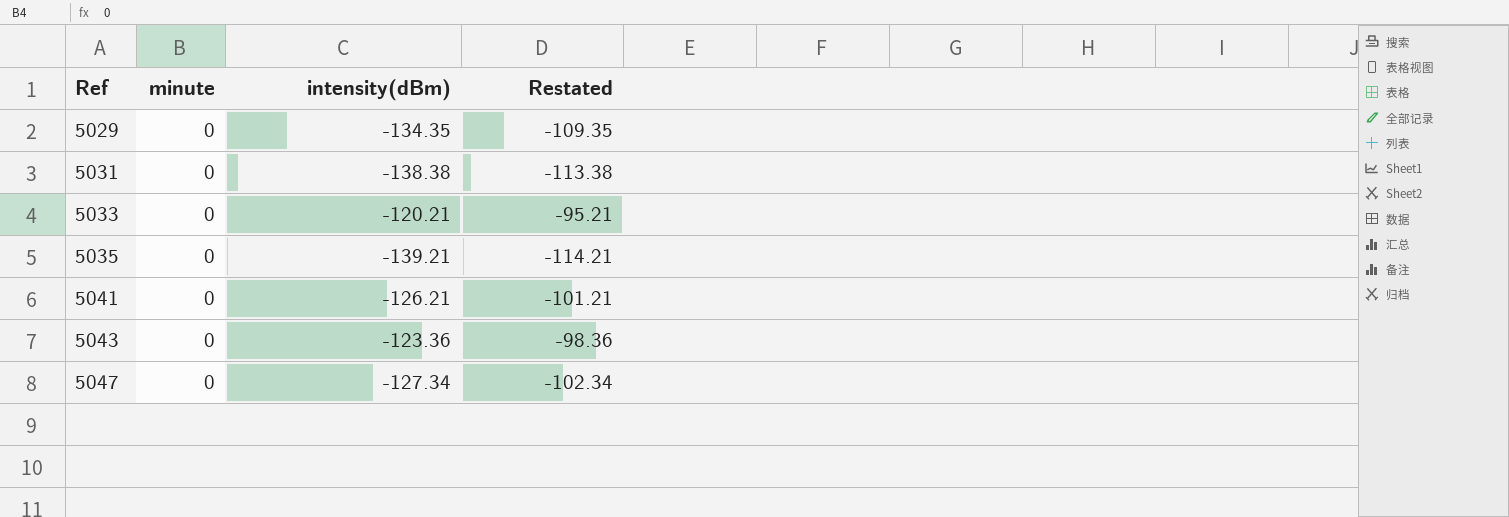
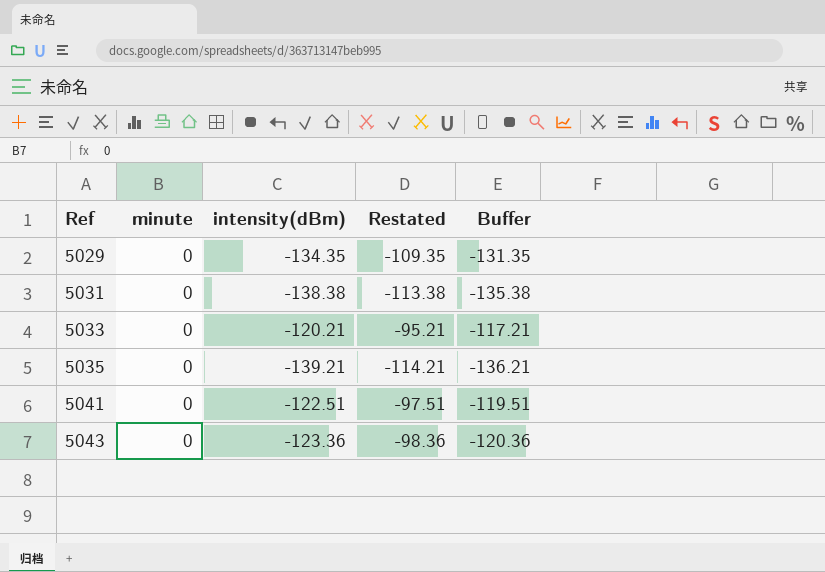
column Buffer | formula: none -> [intensity(dBm)] + 3
row 5047: 0 | -127.34 | -102.34 -> none
5041 | intensity(dBm): -126.21 -> -122.51
5041 | Restated: -101.21 -> -97.51

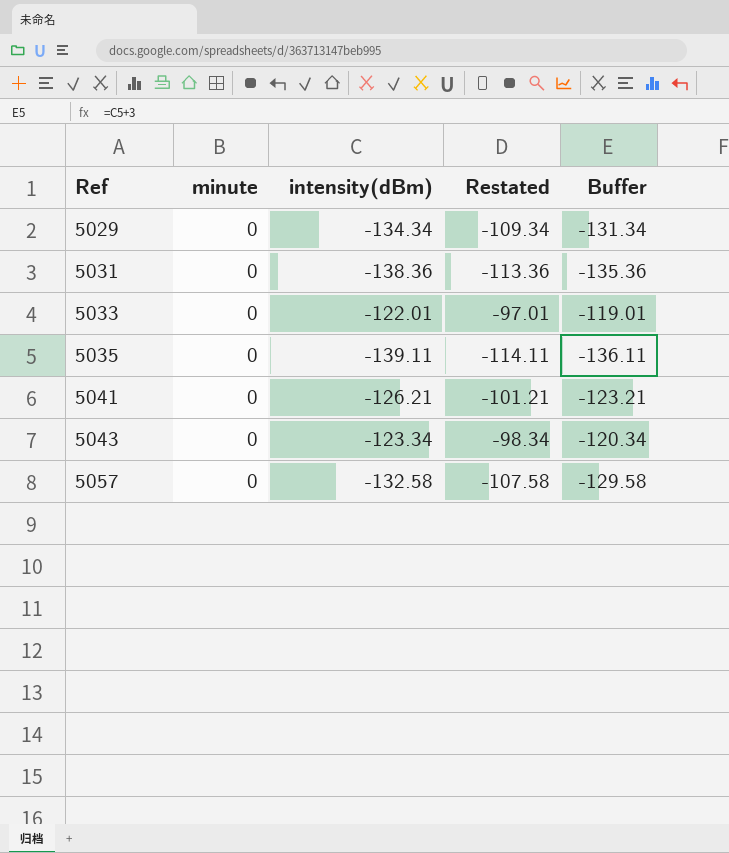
5029 | intensity(dBm): -134.35 -> -134.34
5029 | Restated: -109.35 -> -109.34
5029 | Buffer: -131.35 -> -131.34
5031 | intensity(dBm): -138.38 -> -138.36
5031 | Restated: -113.38 -> -113.36
5031 | Buffer: -135.38 -> -135.36
5033 | intensity(dBm): -120.21 -> -122.01
5033 | Restated: -95.21 -> -97.01
5033 | Buffer: -117.21 -> -119.01
5035 | intensity(dBm): -139.21 -> -139.11
5035 | Restated: -114.21 -> -114.11
5035 | Buffer: -136.21 -> -136.11
5041 | intensity(dBm): -122.51 -> -126.21
5041 | Restated: -97.51 -> -101.21
5041 | Buffer: -119.51 -> -123.21
5043 | intensity(dBm): -123.36 -> -123.34
5043 | Restated: -98.36 -> -98.34
5043 | Buffer: -120.36 -> -120.34
row 5057: none -> 0 | -132.58 | -107.58 | -129.58

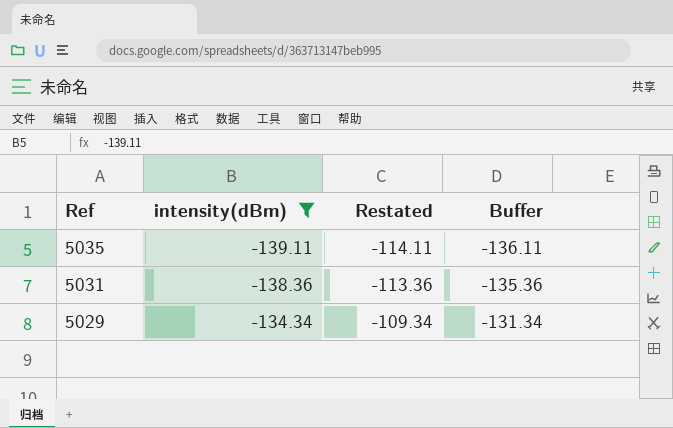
filter: none -> intensity(dBm) <= -134.34
row order: Ref ascending -> Ref descending
column minute | position: 2 -> none

